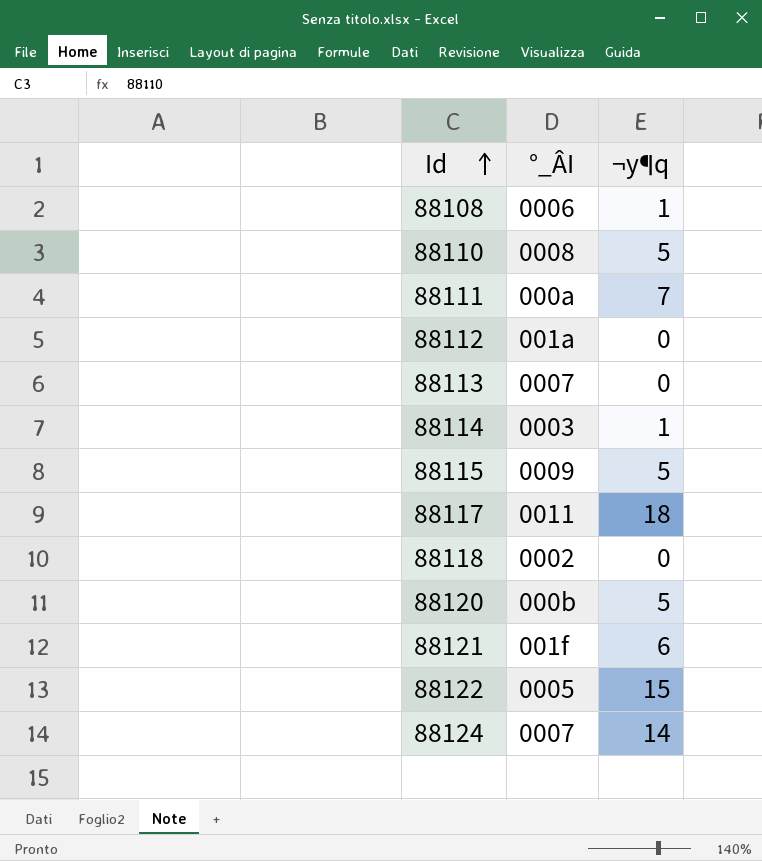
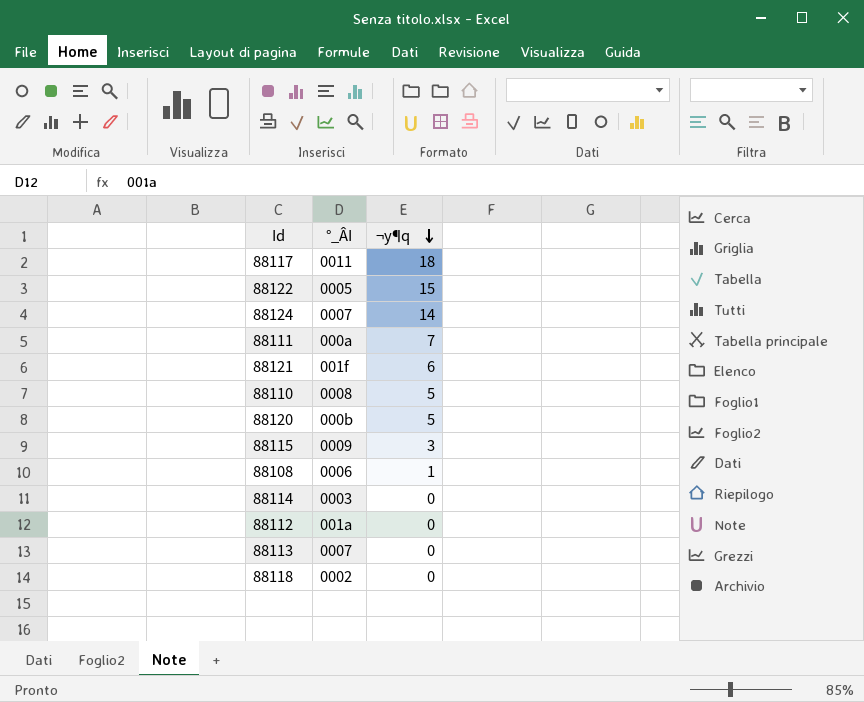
row order: Id ascending -> ¬y¶q descending
88115 | ¬y¶q: 5 -> 3
88114 | ¬y¶q: 1 -> 0

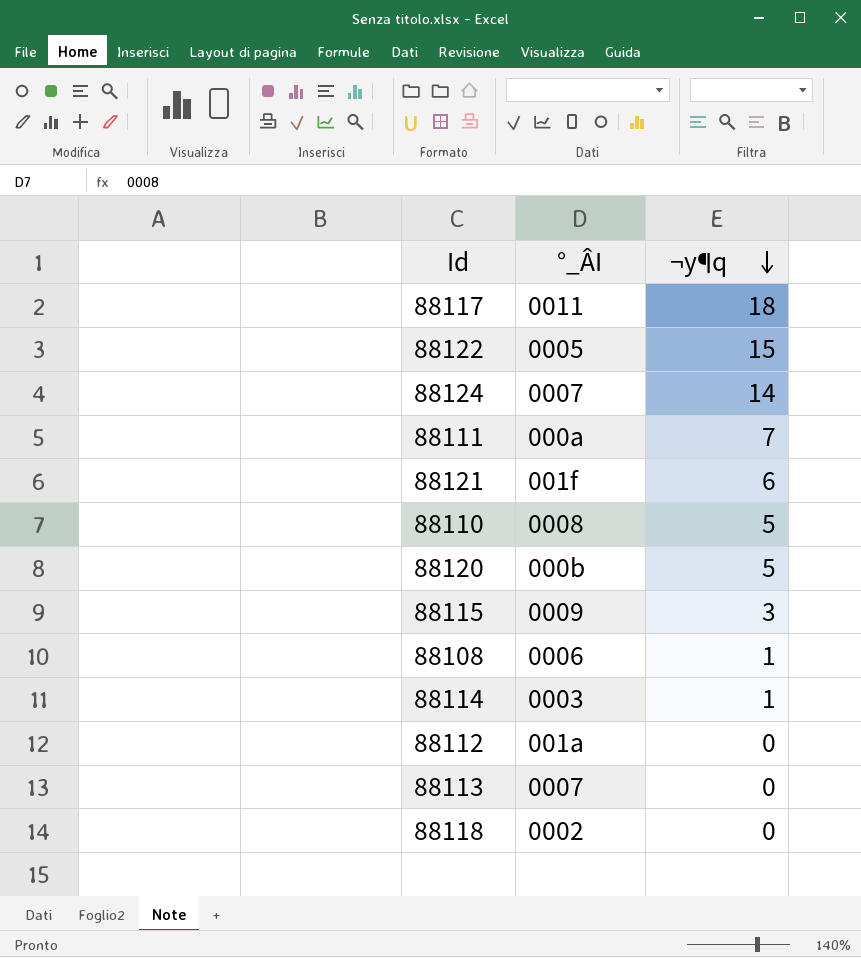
88114 | ¬y¶q: 0 -> 1

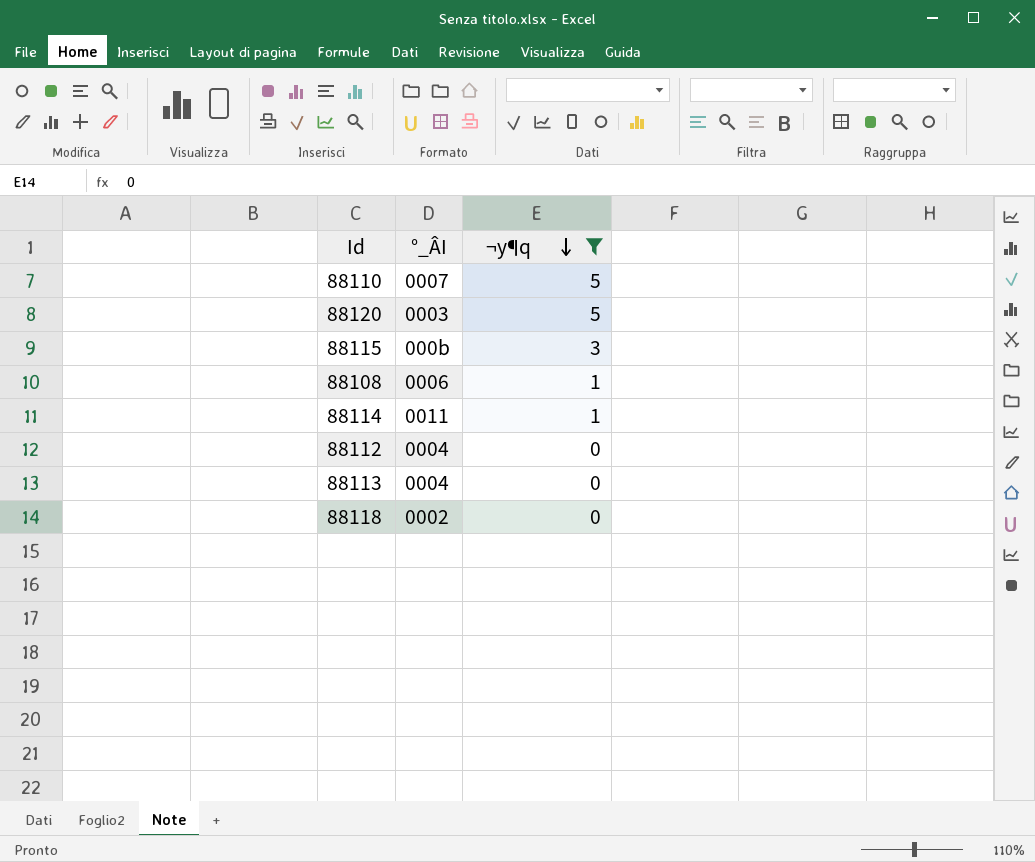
filter: none -> ¬y¶q <= 5
88110 | °_ÂI: 0008 -> 0007
88120 | °_ÂI: 000b -> 0003
88115 | °_ÂI: 0009 -> 000b
88114 | °_ÂI: 0003 -> 0011
88112 | °_ÂI: 001a -> 0004
88113 | °_ÂI: 0007 -> 0004

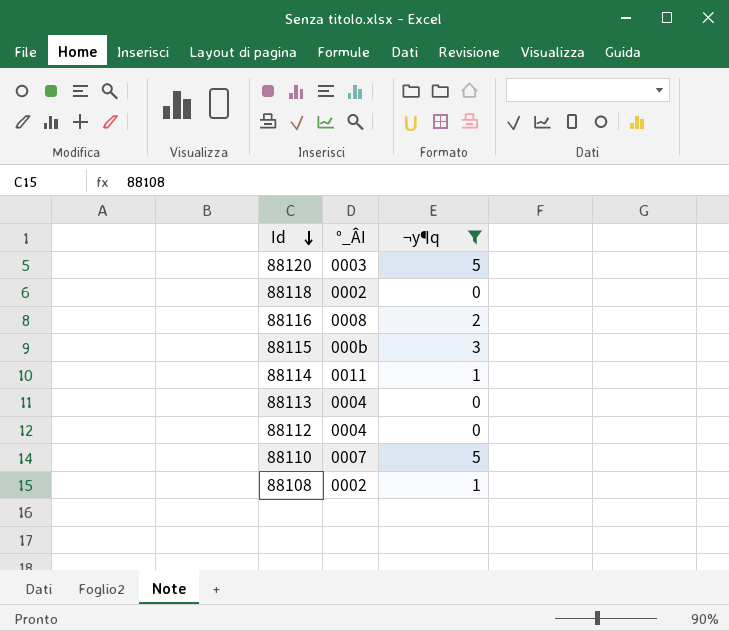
row order: ¬y¶q descending -> Id descending
row 88116: none -> 0008 | 2
88108 | °_ÂI: 0006 -> 0002

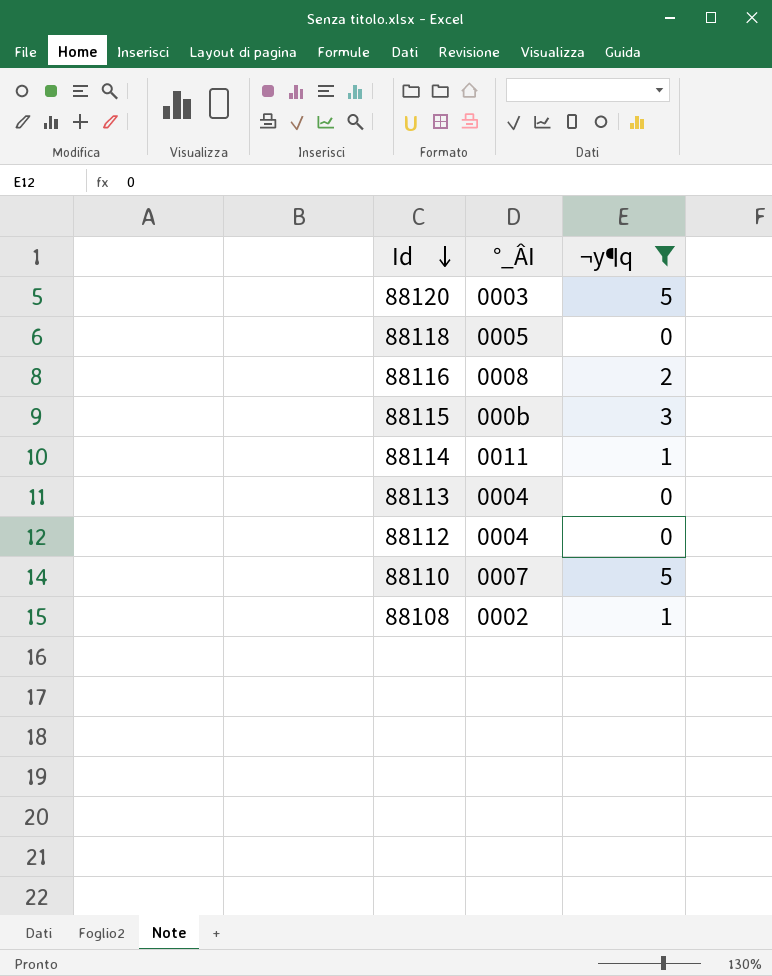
88118 | °_ÂI: 0002 -> 0005

